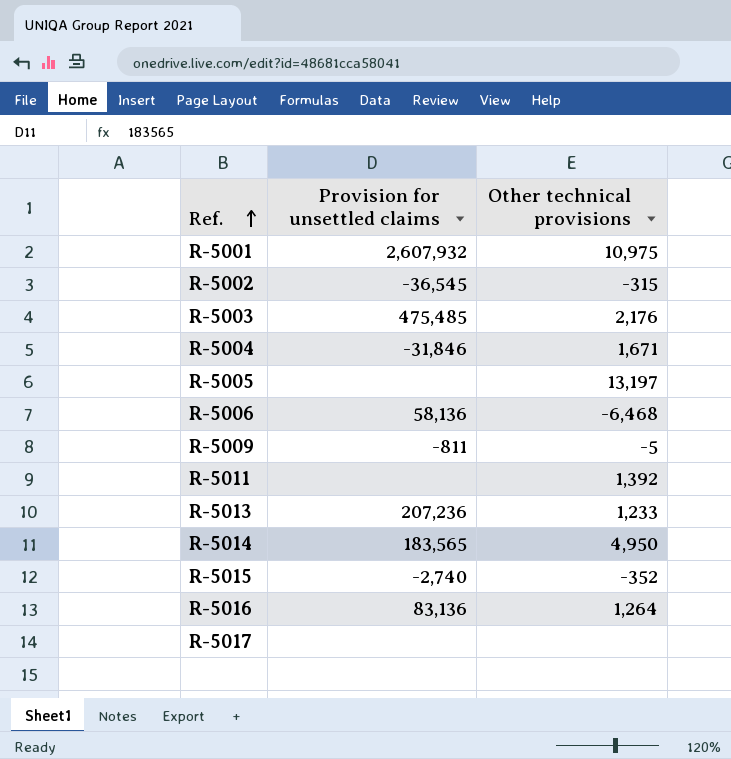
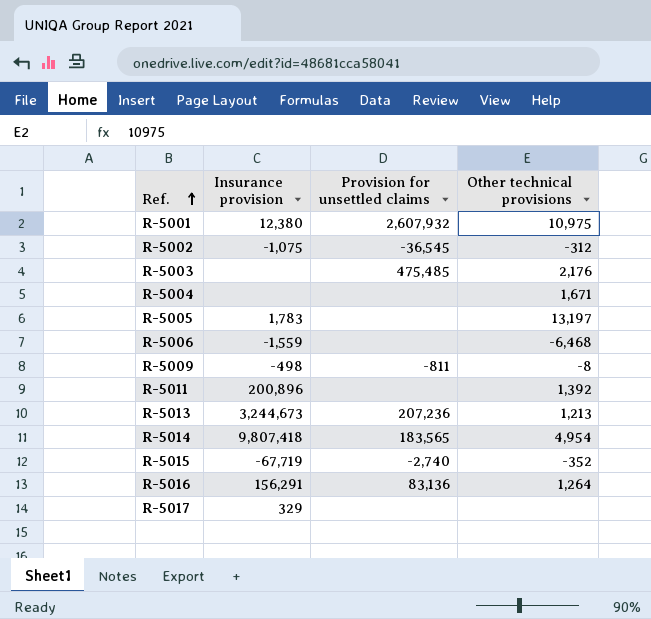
column Insurance provision | position: none -> 2
R-5002 | Other technical provisions: -315 -> -312
R-5004 | Provision for unsettled claims: -31,846 -> none
R-5006 | Provision for unsettled claims: 58,136 -> none
R-5009 | Other technical provisions: -5 -> -8
R-5013 | Other technical provisions: 1,233 -> 1,213
R-5014 | Other technical provisions: 4,950 -> 4,954

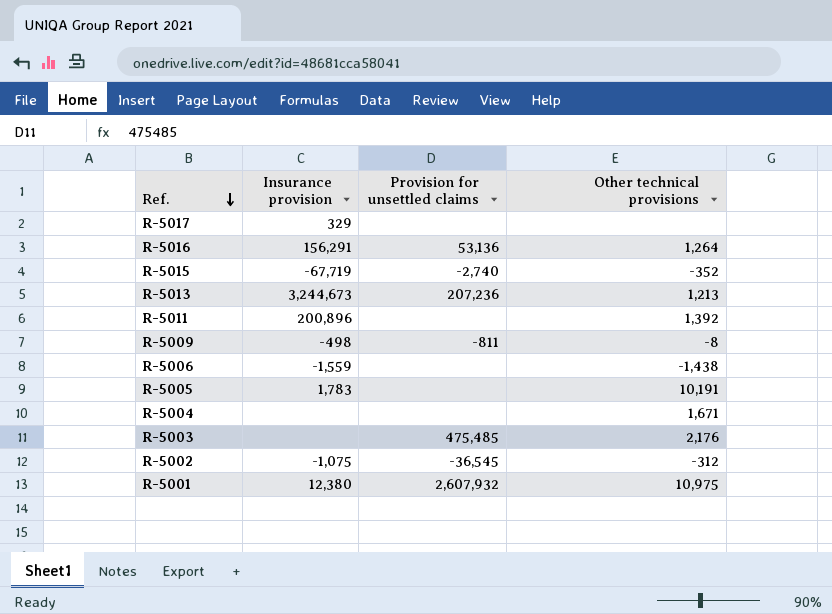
row order: Ref. ascending -> Ref. descending
row R-5014: 9,807,418 | 183,565 | 4,954 -> none
R-5016 | Provision for unsettled claims: 83,136 -> 53,136
R-5006 | Other technical provisions: -6,468 -> -1,438
R-5005 | Other technical provisions: 13,197 -> 10,191

